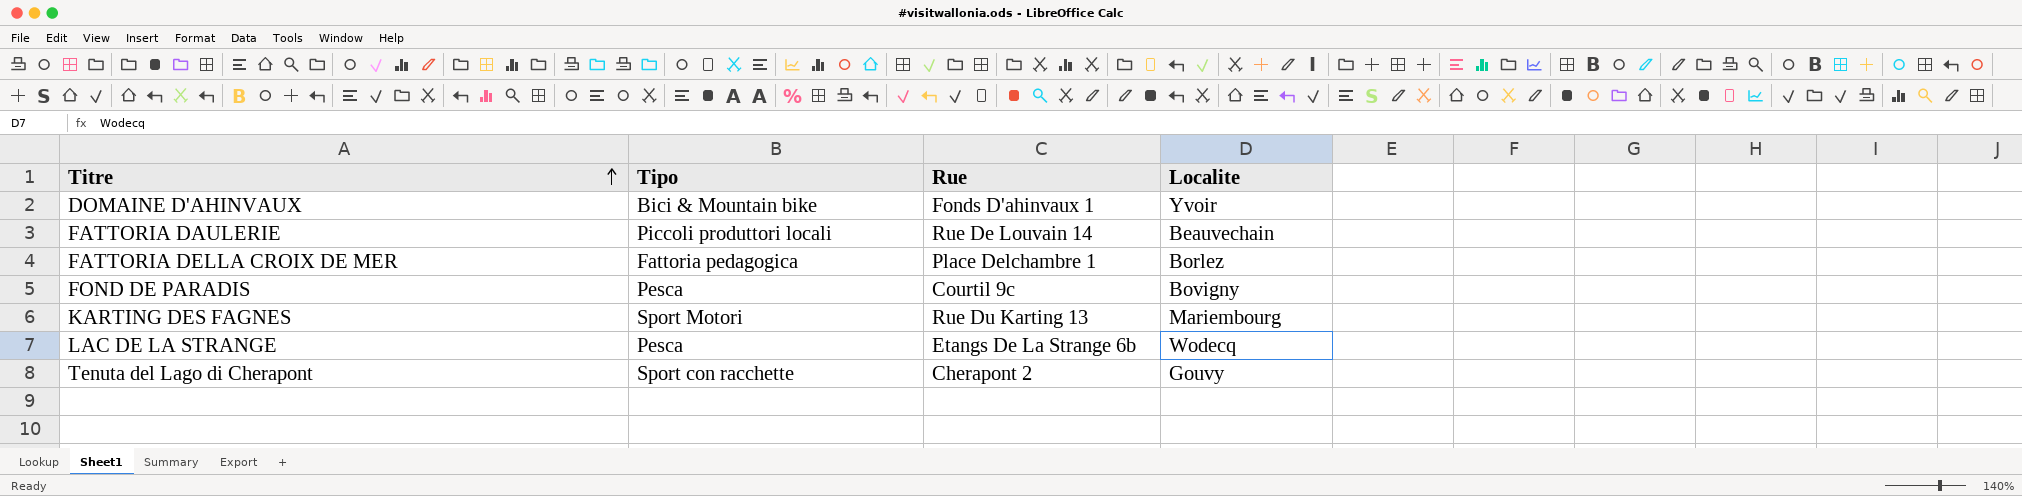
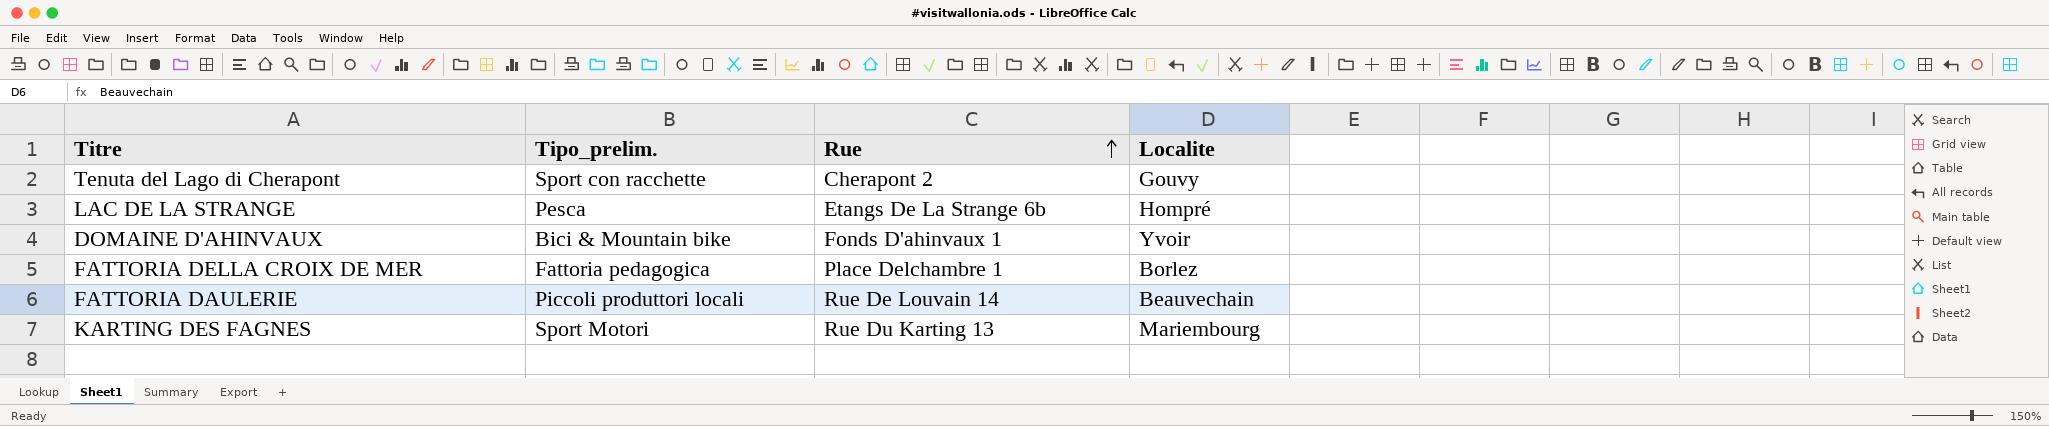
row order: Titre ascending -> Rue ascending
column name: Tipo -> Tipo_prelim.
row FOND DE PARADIS: Pesca | Courtil 9c | Bovigny -> none
LAC DE LA STRANGE | Localite: Wodecq -> Hompré

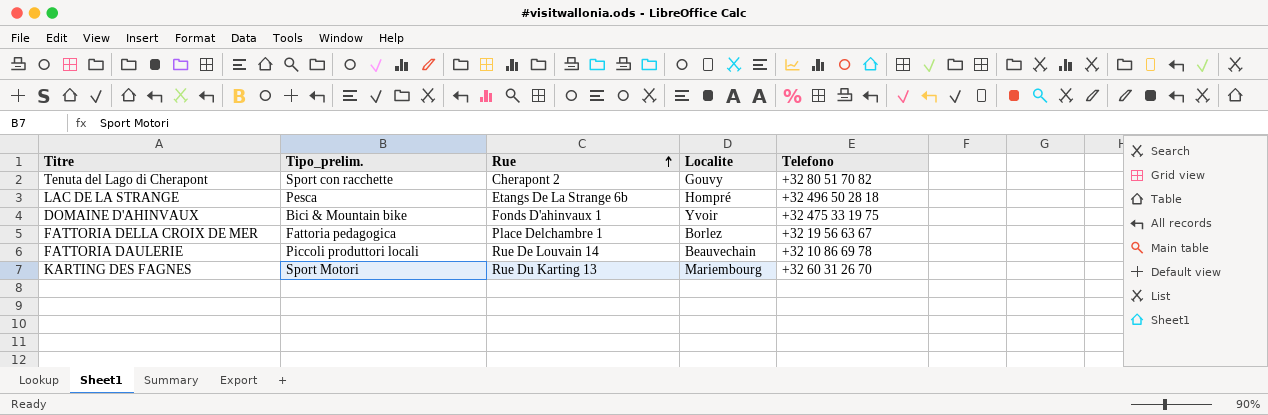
column Telefono | position: none -> 5

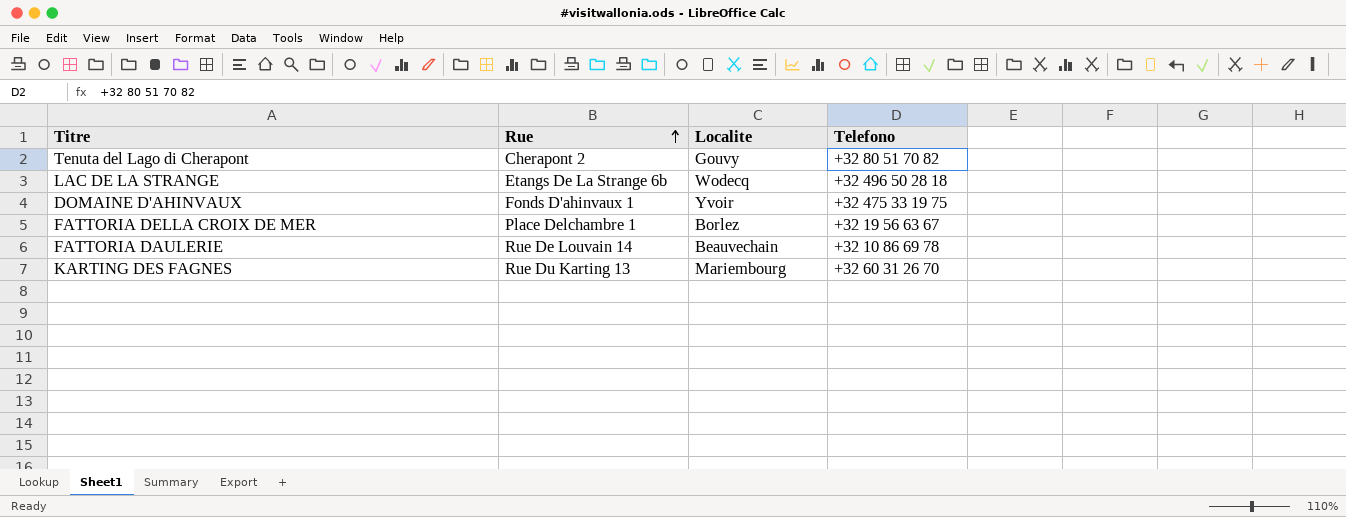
column Tipo_prelim. | position: 2 -> none
LAC DE LA STRANGE | Localite: Hompré -> Wodecq

